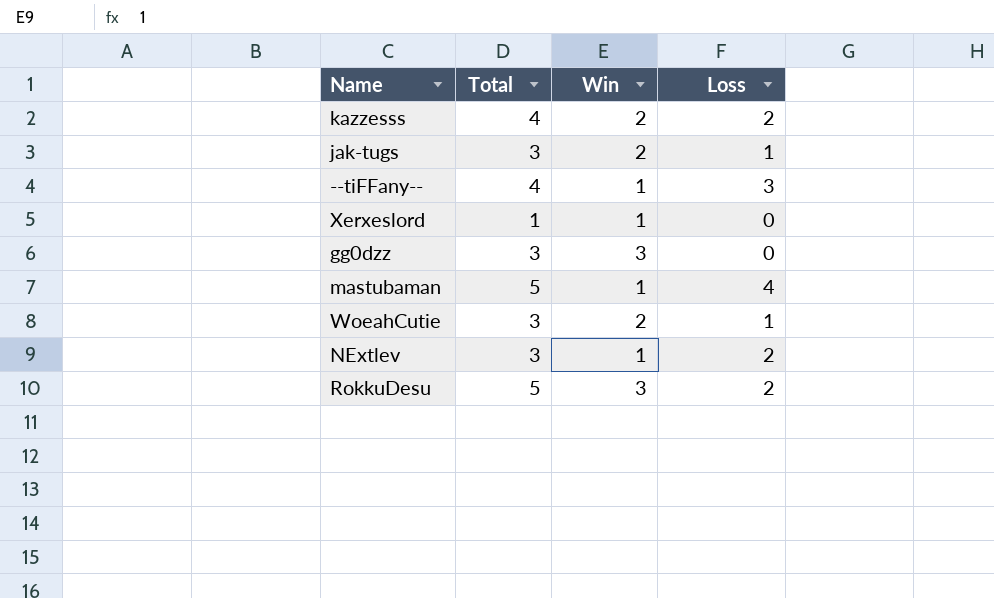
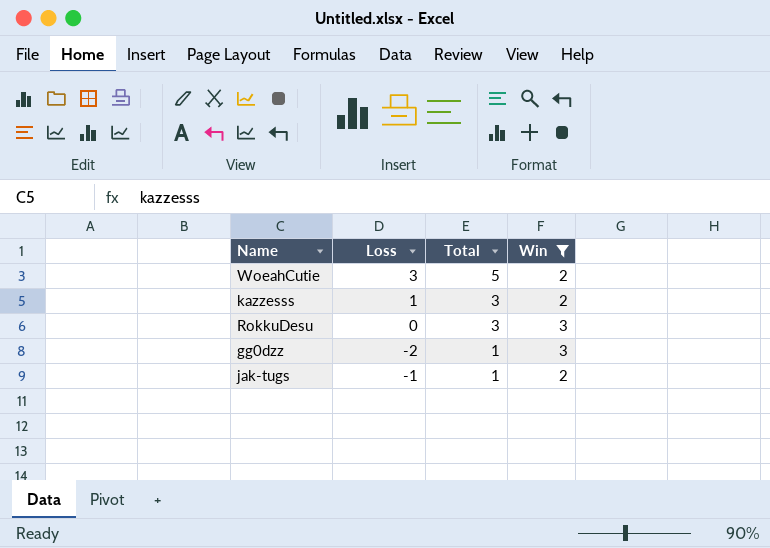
filter: none -> Win != 1
row order: none -> Total descending
column Loss | position: 4 -> 2
WoeahCutie | Loss: 1 -> 3
WoeahCutie | Total: 3 -> 5
kazzesss | Loss: 2 -> 1
kazzesss | Total: 4 -> 3
RokkuDesu | Loss: 2 -> 0
RokkuDesu | Total: 5 -> 3
gg0dzz | Loss: 0 -> -2
gg0dzz | Total: 3 -> 1
jak-tugs | Loss: 1 -> -1
jak-tugs | Total: 3 -> 1

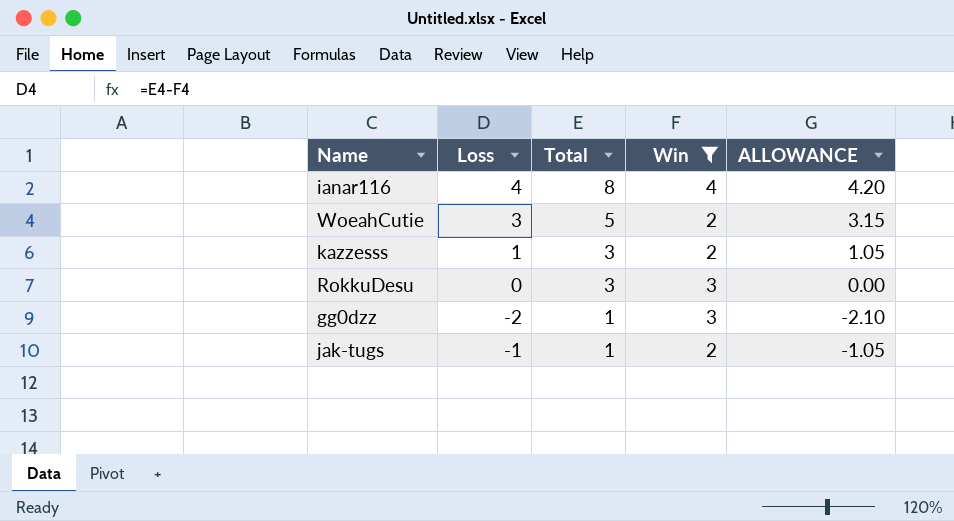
column ALLOWANCE | formula: none -> [Loss] * 1.05
row ianar116: none -> 4 | 8 | 4 | 4.20

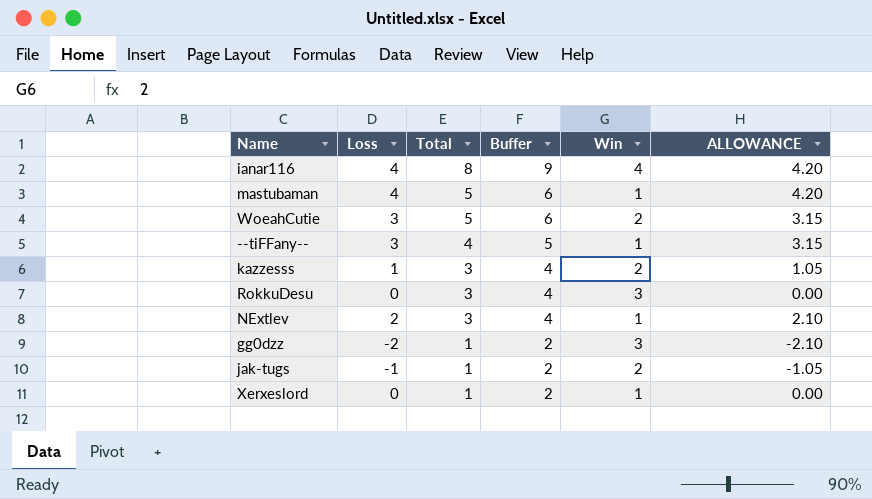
filter: Win != 1 -> none
column Buffer | formula: none -> [Total] + 1

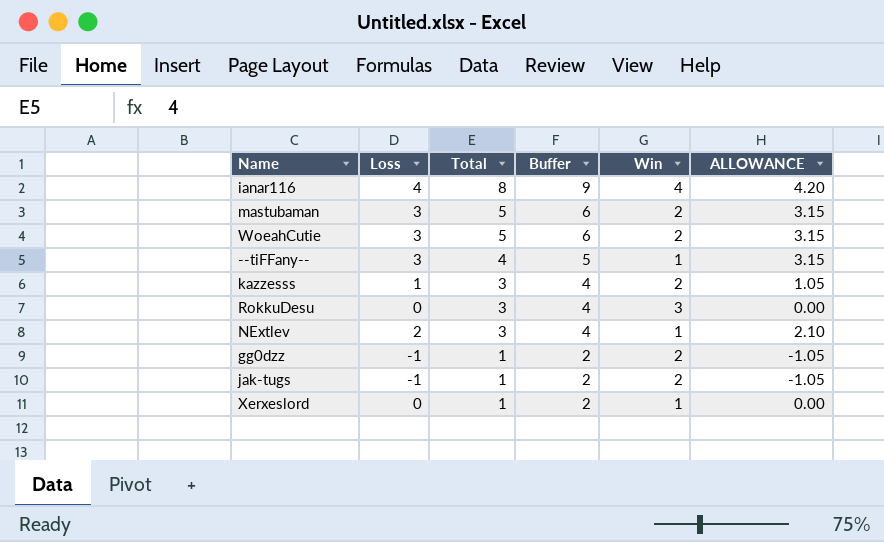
mastubaman | Loss: 4 -> 3
mastubaman | Win: 1 -> 2
mastubaman | ALLOWANCE: 4.20 -> 3.15
gg0dzz | Loss: -2 -> -1
gg0dzz | Win: 3 -> 2
gg0dzz | ALLOWANCE: -2.10 -> -1.05

